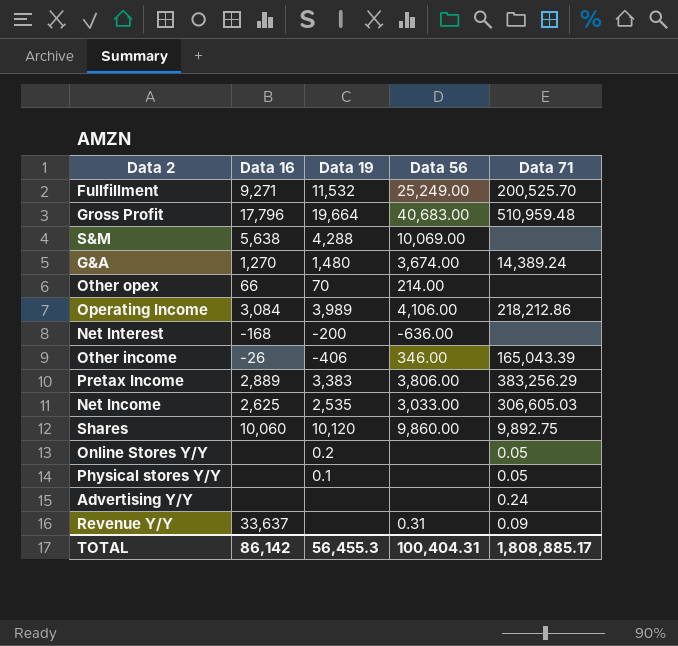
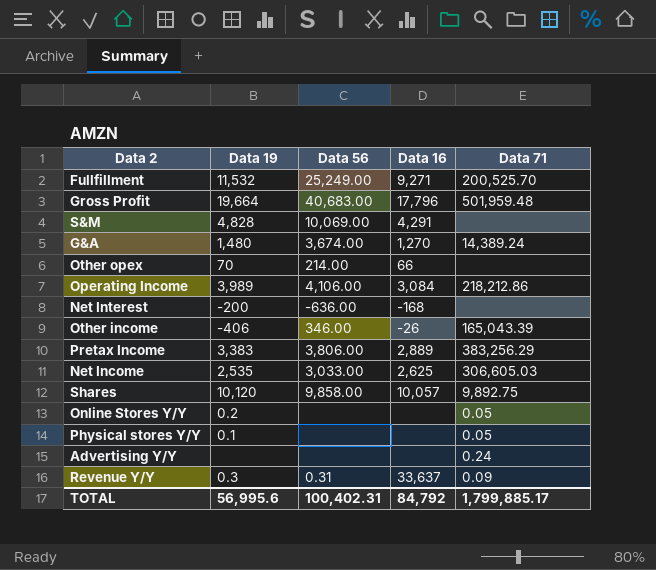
column Data 16 | position: 2 -> 4
Gross Profit | Data 71: 510,959.48 -> 501,959.48
S&M | Data 19: 4,288 -> 4,828
S&M | Data 16: 5,638 -> 4,291
Shares | Data 56: 9,860.00 -> 9,858.00
Shares | Data 16: 10,060 -> 10,057
Revenue Y/Y | Data 19: none -> 0.3
TOTAL | Data 19: 56,455.3 -> 56,995.6
TOTAL | Data 56: 100,404.31 -> 100,402.31
TOTAL | Data 16: 86,142 -> 84,792
TOTAL | Data 71: 1,808,885.17 -> 1,799,885.17

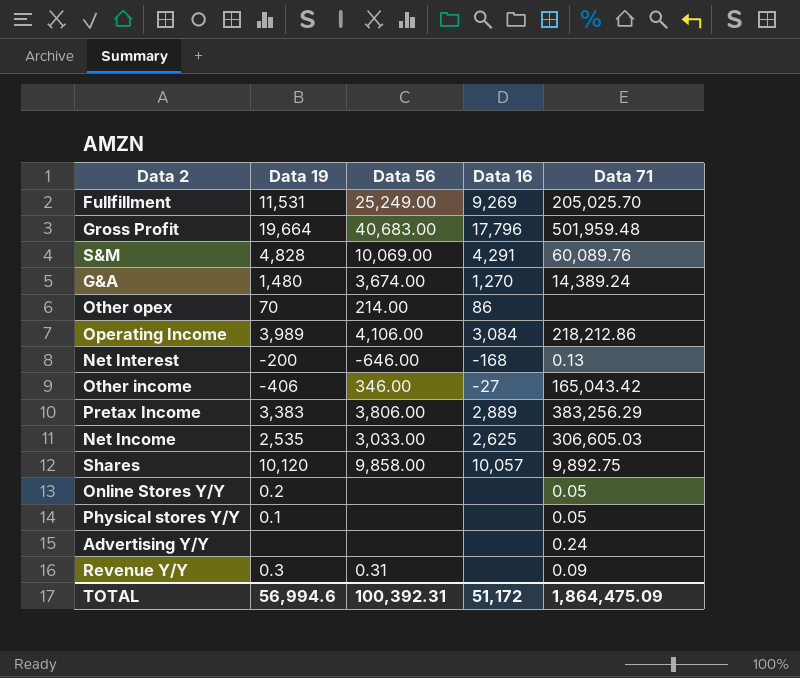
Fullfillment | Data 19: 11,532 -> 11,531
Fullfillment | Data 16: 9,271 -> 9,269
Fullfillment | Data 71: 200,525.70 -> 205,025.70
S&M | Data 71: none -> 60,089.76
Other opex | Data 16: 66 -> 86
Net Interest | Data 56: -636.00 -> -646.00
Net Interest | Data 71: none -> 0.13
Other income | Data 16: -26 -> -27
Other income | Data 71: 165,043.39 -> 165,043.42
Revenue Y/Y | Data 16: 33,637 -> none
TOTAL | Data 19: 56,995.6 -> 56,994.6
TOTAL | Data 56: 100,402.31 -> 100,392.31
TOTAL | Data 16: 84,792 -> 51,172
TOTAL | Data 71: 1,799,885.17 -> 1,864,475.09

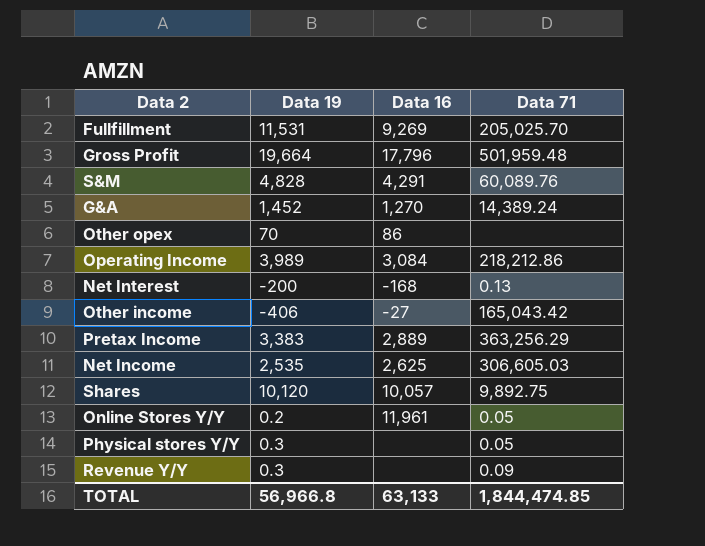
column Data 56 | position: 3 -> none
row Advertising Y/Y: none | none | none | 0.24 -> none
G&A | Data 19: 1,480 -> 1,452
Pretax Income | Data 71: 383,256.29 -> 363,256.29
Online Stores Y/Y | Data 16: none -> 11,961
Physical stores Y/Y | Data 19: 0.1 -> 0.3
TOTAL | Data 19: 56,994.6 -> 56,966.8
TOTAL | Data 16: 51,172 -> 63,133
TOTAL | Data 71: 1,864,475.09 -> 1,844,474.85

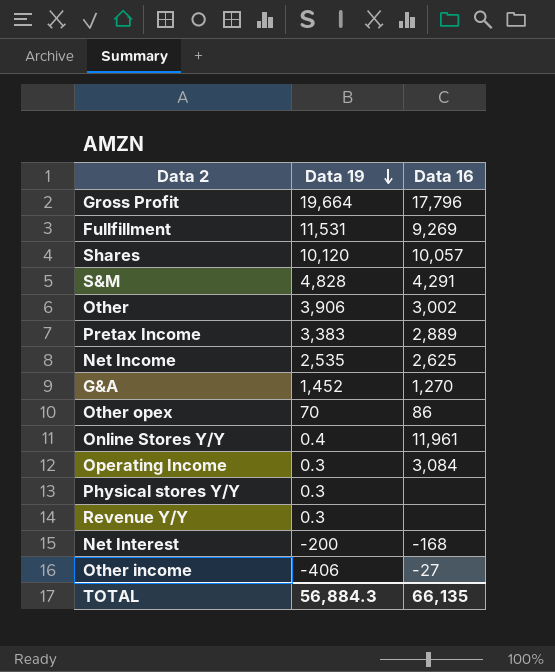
row order: none -> Data 19 descending
column Data 71 | position: 4 -> none
row Other: none -> 3,906 | 3,002
Online Stores Y/Y | Data 19: 0.2 -> 0.4
Operating Income | Data 19: 3,989 -> 0.3
TOTAL | Data 19: 56,966.8 -> 56,884.3
TOTAL | Data 16: 63,133 -> 66,135

